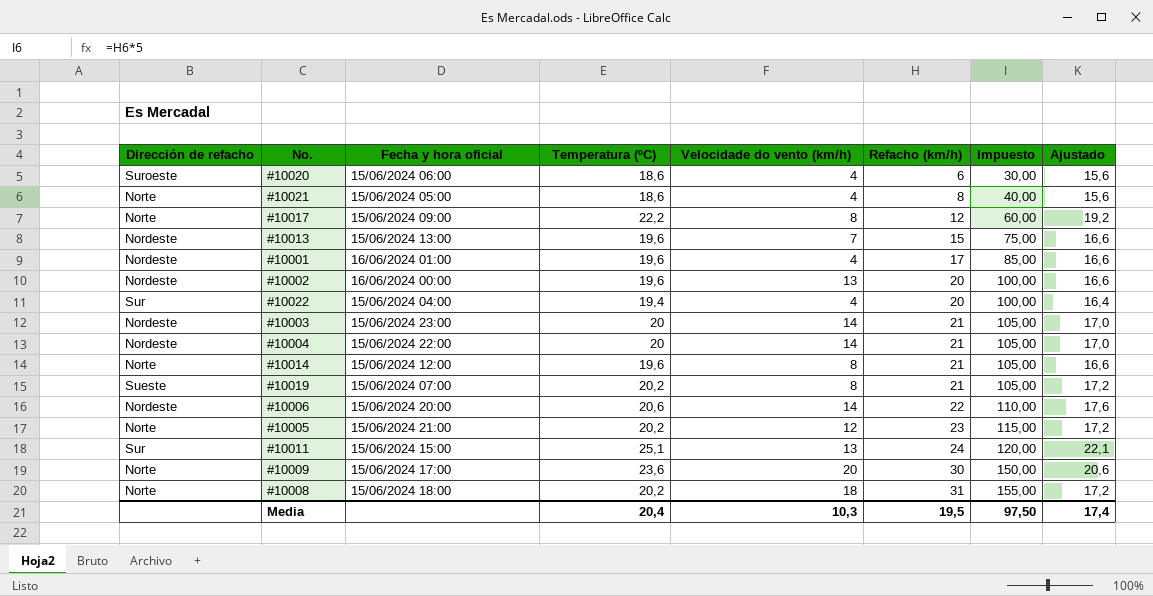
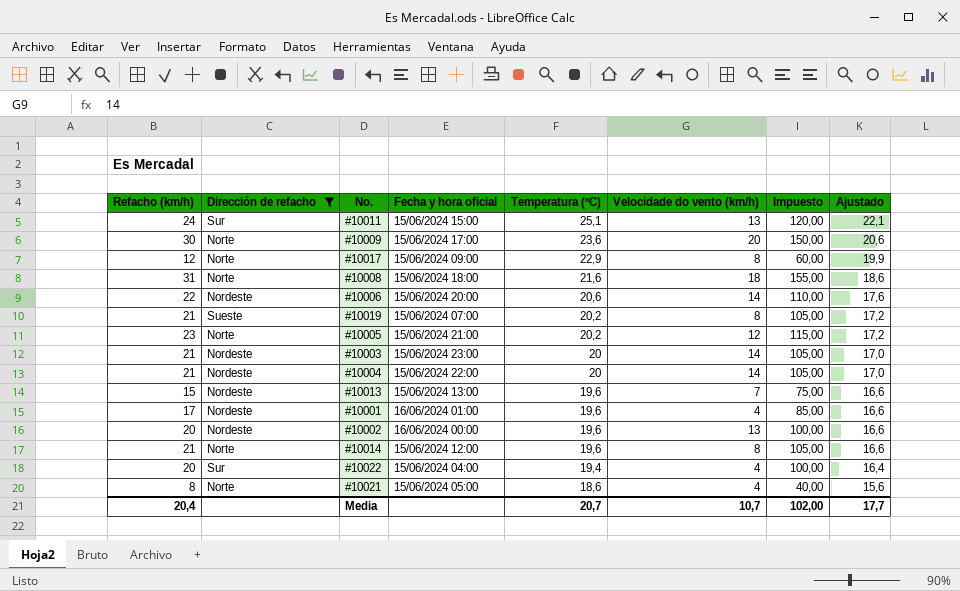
filter: none -> Dirección de refacho != Suroeste
row order: Refacho (km/h) ascending -> Temperatura (ºC) descending
column Refacho (km/h) | position: 6 -> 1
#10017 | Temperatura (ºC): 22,2 -> 22,9
#10017 | Ajustado: 19,2 -> 19,9
#10008 | Temperatura (ºC): 20,2 -> 21,6
#10008 | Ajustado: 17,2 -> 18,6
Media | Refacho (km/h): 19,5 -> 20,4
Media | Temperatura (ºC): 20,4 -> 20,7
Media | Velocidade do vento (km/h): 10,3 -> 10,7
Media | Impuesto: 97,50 -> 102,00
Media | Ajustado: 17,4 -> 17,7

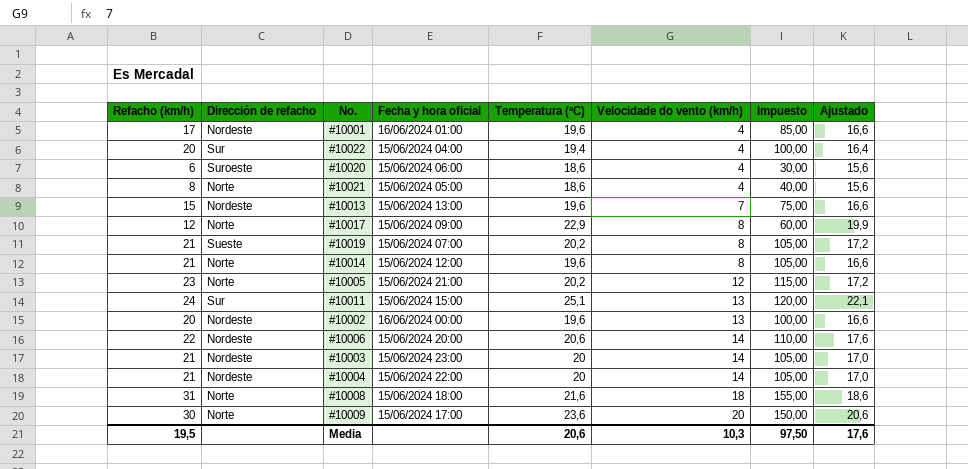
filter: Dirección de refacho != Suroeste -> none
row order: Temperatura (ºC) descending -> Velocidade do vento (km/h) ascending
Media | Refacho (km/h): 20,4 -> 19,5
Media | Temperatura (ºC): 20,7 -> 20,6
Media | Velocidade do vento (km/h): 10,7 -> 10,3
Media | Impuesto: 102,00 -> 97,50
Media | Ajustado: 17,7 -> 17,6

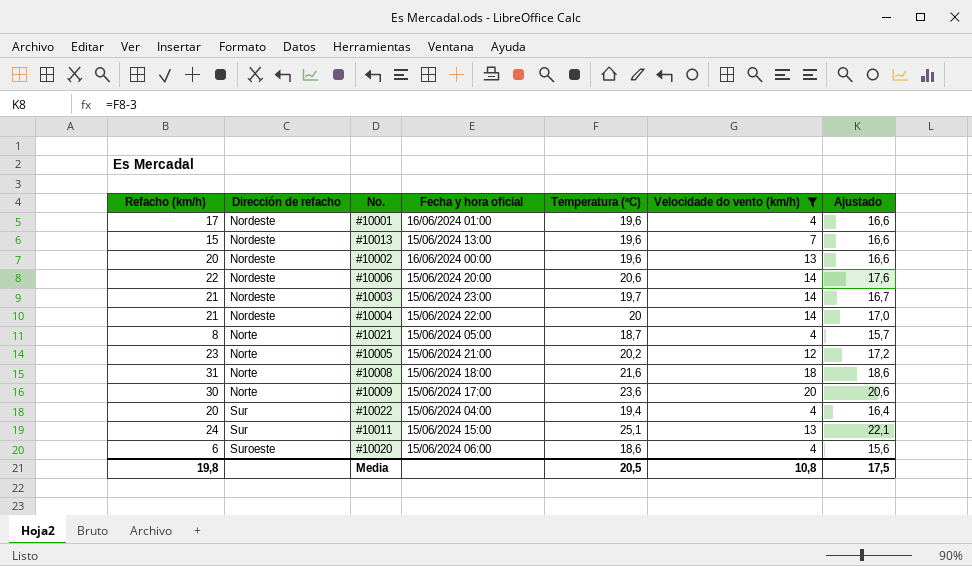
filter: none -> Velocidade do vento (km/h) != 8
row order: Velocidade do vento (km/h) ascending -> Dirección de refacho ascending
column Impuesto | formula: [Refacho (km/h)] * 5 -> none
#10003 | Temperatura (ºC): 20 -> 19,7
#10003 | Ajustado: 17,0 -> 16,7
#10021 | Temperatura (ºC): 18,6 -> 18,7
#10021 | Ajustado: 15,6 -> 15,7
Media | Refacho (km/h): 19,5 -> 19,8
Media | Temperatura (ºC): 20,6 -> 20,5
Media | Velocidade do vento (km/h): 10,3 -> 10,8
Media | Ajustado: 17,6 -> 17,5

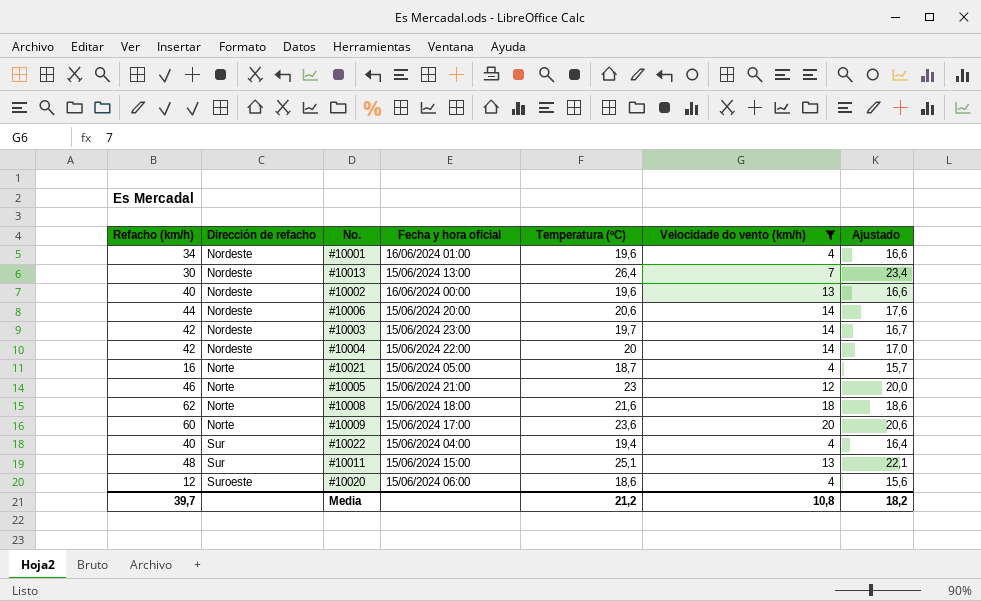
#10001 | Refacho (km/h): 17 -> 34
#10013 | Refacho (km/h): 15 -> 30
#10013 | Temperatura (ºC): 19,6 -> 26,4
#10013 | Ajustado: 16,6 -> 23,4
#10002 | Refacho (km/h): 20 -> 40
#10006 | Refacho (km/h): 22 -> 44
#10003 | Refacho (km/h): 21 -> 42
#10004 | Refacho (km/h): 21 -> 42
#10021 | Refacho (km/h): 8 -> 16
#10005 | Refacho (km/h): 23 -> 46
#10005 | Temperatura (ºC): 20,2 -> 23
#10005 | Ajustado: 17,2 -> 20,0
#10008 | Refacho (km/h): 31 -> 62
#10009 | Refacho (km/h): 30 -> 60
#10022 | Refacho (km/h): 20 -> 40
#10011 | Refacho (km/h): 24 -> 48
#10020 | Refacho (km/h): 6 -> 12
Media | Refacho (km/h): 19,8 -> 39,7
Media | Temperatura (ºC): 20,5 -> 21,2
Media | Ajustado: 17,5 -> 18,2

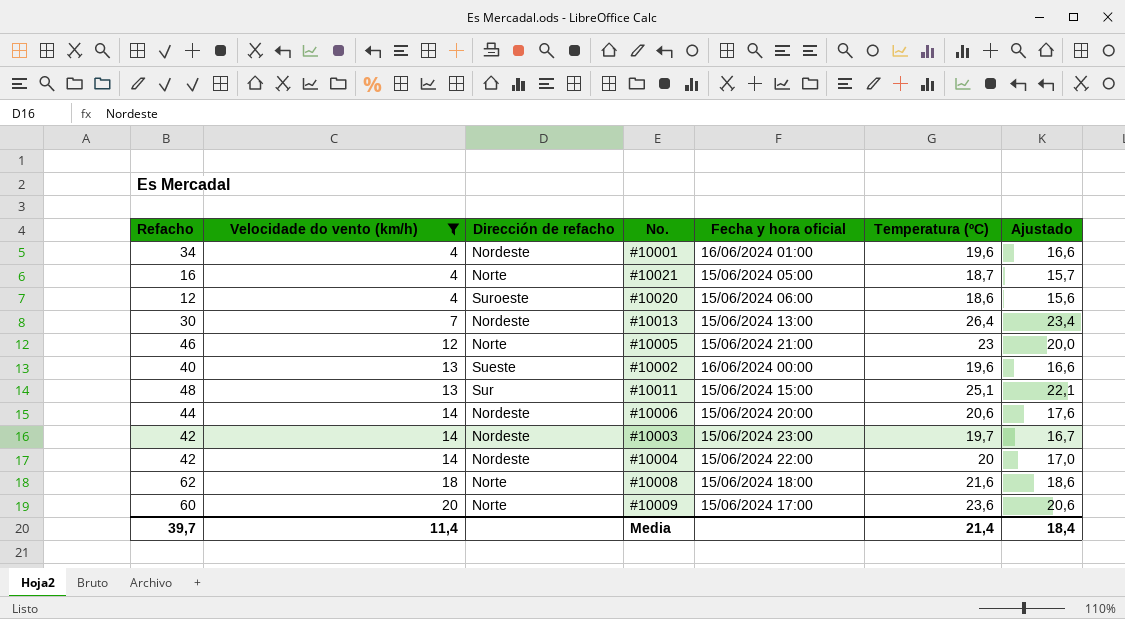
row order: Dirección de refacho ascending -> Velocidade do vento (km/h) ascending
column name: Refacho (km/h) -> Refacho
column Velocidade do vento (km/h) | position: 6 -> 2
row #10022: 40 | Sur | 15/06/2024 04:00 | 19,4 | 4 | 16,4 -> none
#10002 | Dirección de refacho: Nordeste -> Sueste
Media | Velocidade do vento (km/h): 10,8 -> 11,4
Media | Temperatura (ºC): 21,2 -> 21,4
Media | Ajustado: 18,2 -> 18,4

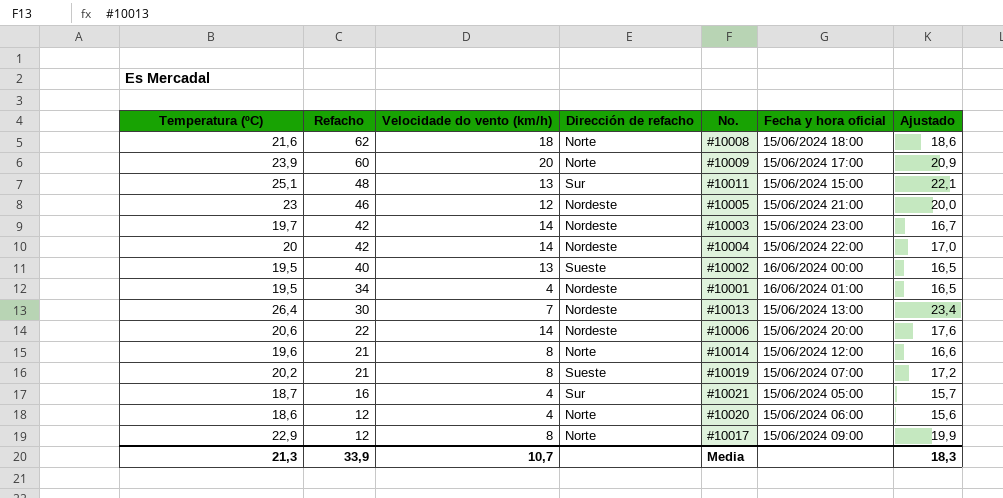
filter: Velocidade do vento (km/h) != 8 -> none
row order: Velocidade do vento (km/h) ascending -> Refacho descending
column Temperatura (ºC) | position: 6 -> 1
#10009 | Temperatura (ºC): 23,6 -> 23,9
#10009 | Ajustado: 20,6 -> 20,9
#10005 | Dirección de refacho: Norte -> Nordeste
#10002 | Temperatura (ºC): 19,6 -> 19,5
#10002 | Ajustado: 16,6 -> 16,5
#10001 | Temperatura (ºC): 19,6 -> 19,5
#10001 | Ajustado: 16,6 -> 16,5
#10006 | Refacho: 44 -> 22
#10021 | Dirección de refacho: Norte -> Sur
#10020 | Dirección de refacho: Suroeste -> Norte
Media | Temperatura (ºC): 21,4 -> 21,3
Media | Refacho: 39,7 -> 33,9
Media | Velocidade do vento (km/h): 11,4 -> 10,7
Media | Ajustado: 18,4 -> 18,3

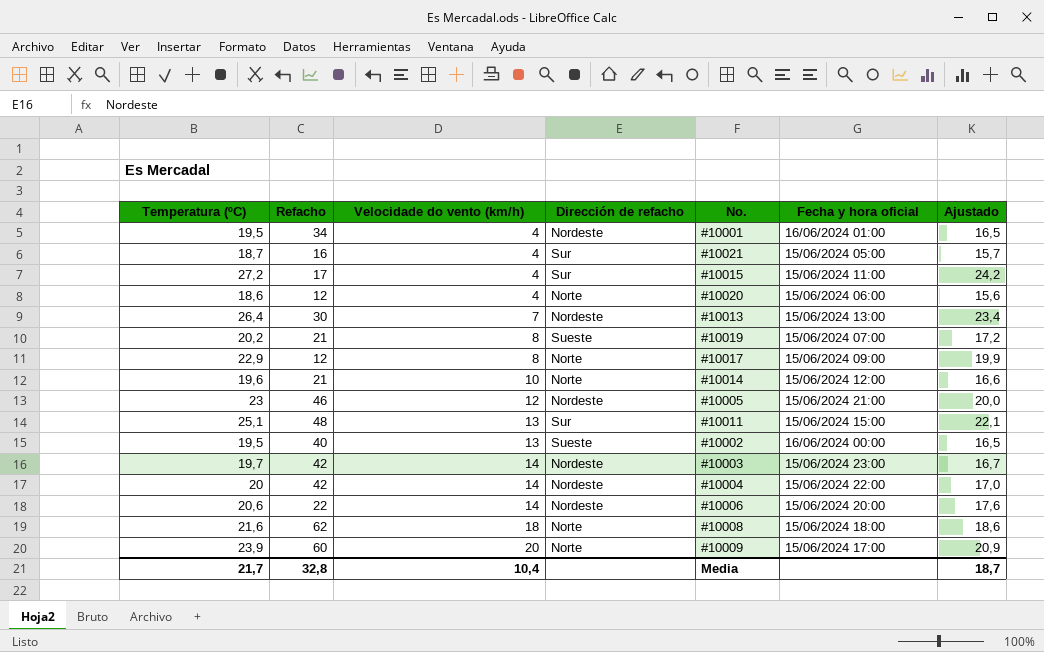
row order: Refacho descending -> Velocidade do vento (km/h) ascending
row #10015: none -> 27,2 | 17 | 4 | Sur | 15/06/2024 11:00 | 24,2
#10014 | Velocidade do vento (km/h): 8 -> 10
Media | Temperatura (ºC): 21,3 -> 21,7
Media | Refacho: 33,9 -> 32,8
Media | Velocidade do vento (km/h): 10,7 -> 10,4
Media | Ajustado: 18,3 -> 18,7

